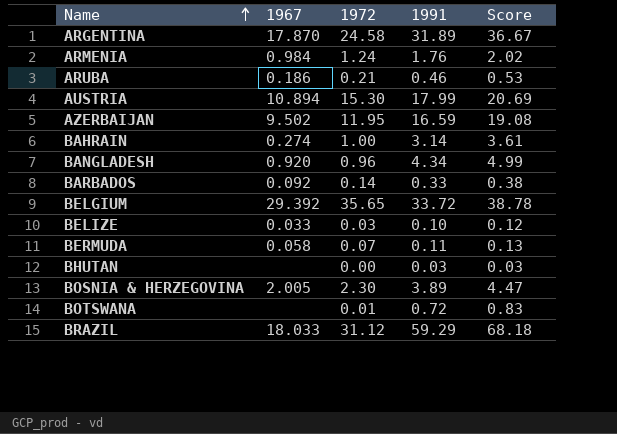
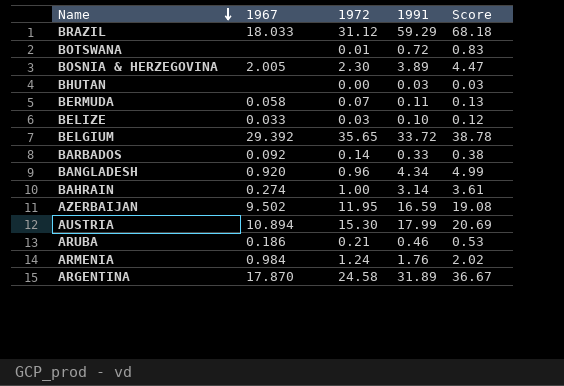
row order: Name ascending -> Name descending

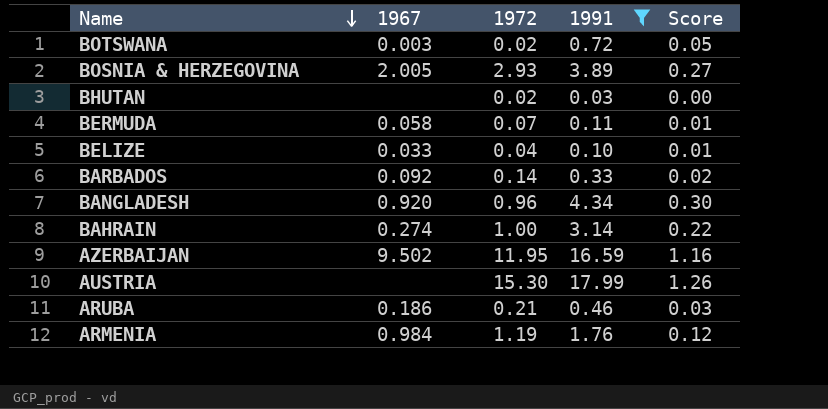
filter: none -> 1991 <= 17.99
column Score | formula: [1991] * 1.15 -> [1991] * 0.07
BOTSWANA | 1967: none -> 0.003
BOTSWANA | 1972: 0.01 -> 0.02
BOSNIA & HERZEGOVINA | 1972: 2.30 -> 2.93
BHUTAN | 1972: 0.00 -> 0.02
BELIZE | 1972: 0.03 -> 0.04
AUSTRIA | 1967: 10.894 -> none
ARMENIA | 1972: 1.24 -> 1.19

